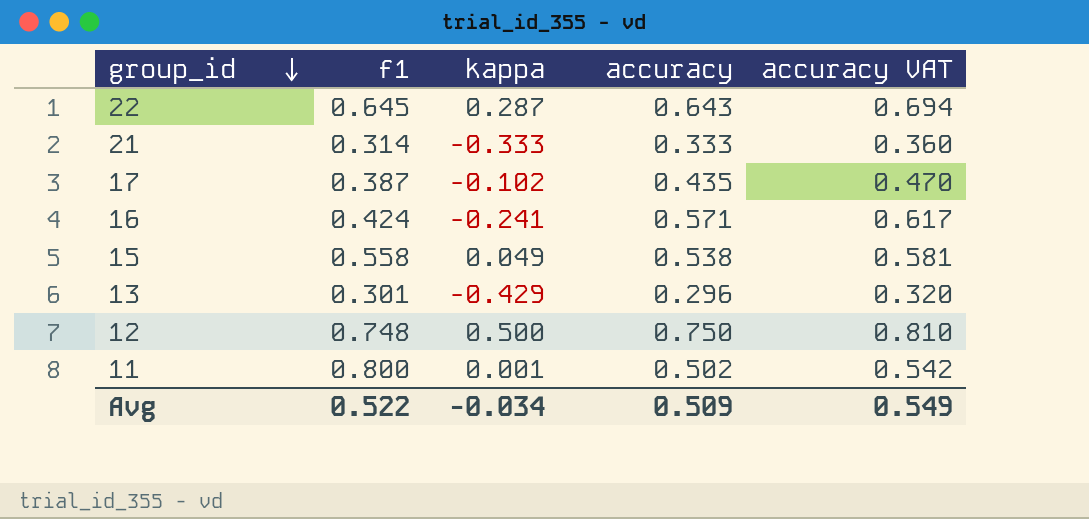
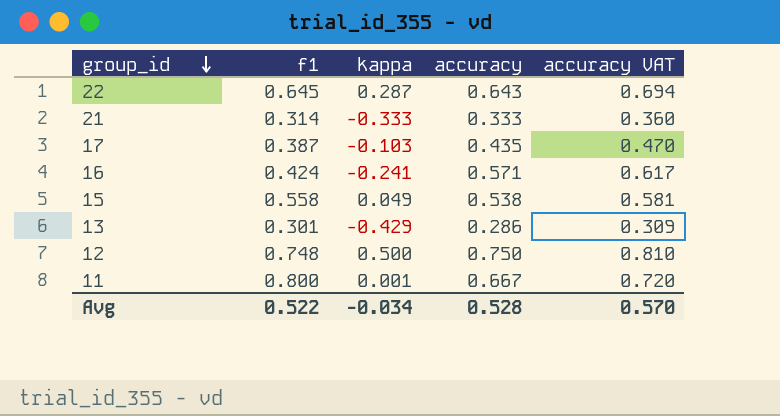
17 | kappa: -0.102 -> -0.103
13 | accuracy: 0.296 -> 0.286
13 | accuracy VAT: 0.320 -> 0.309
11 | accuracy: 0.502 -> 0.667
11 | accuracy VAT: 0.542 -> 0.720
Avg | accuracy: 0.509 -> 0.528
Avg | accuracy VAT: 0.549 -> 0.570

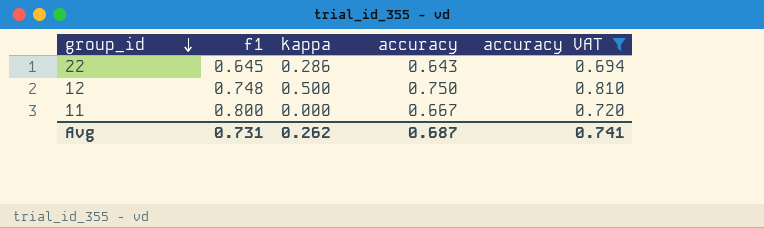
filter: none -> accuracy VAT >= 0.694
22 | kappa: 0.287 -> 0.286
11 | kappa: 0.001 -> 0.000
Avg | f1: 0.522 -> 0.731
Avg | kappa: -0.034 -> 0.262
Avg | accuracy: 0.528 -> 0.687
Avg | accuracy VAT: 0.570 -> 0.741

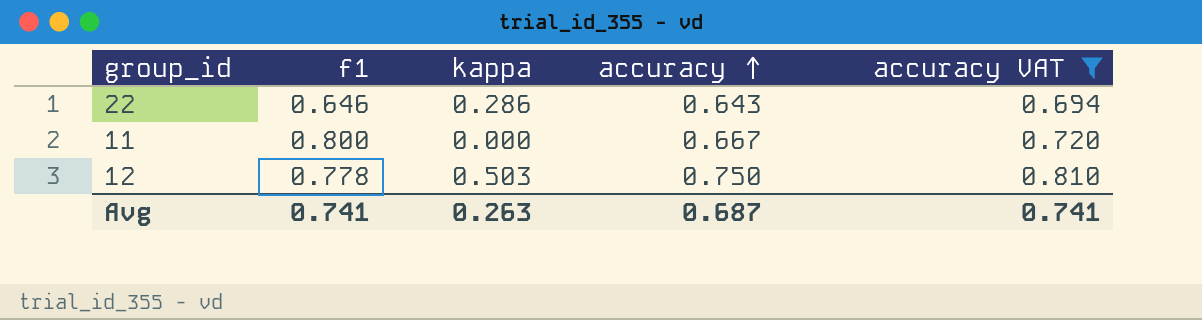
row order: group_id descending -> accuracy ascending
22 | f1: 0.645 -> 0.646
12 | f1: 0.748 -> 0.778
12 | kappa: 0.500 -> 0.503
Avg | f1: 0.731 -> 0.741
Avg | kappa: 0.262 -> 0.263

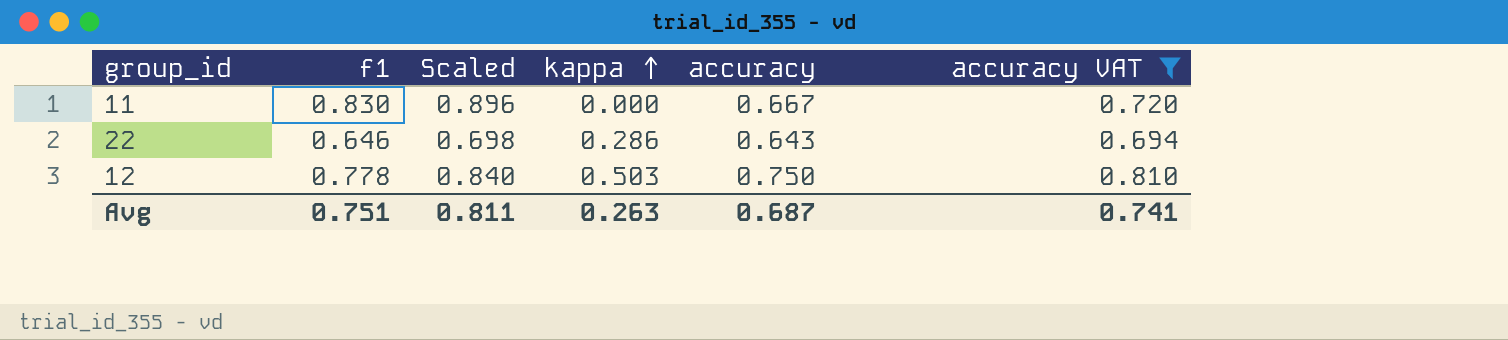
row order: accuracy ascending -> kappa ascending
column Scaled | formula: none -> [f1] * 1.08
11 | f1: 0.800 -> 0.830
Avg | f1: 0.741 -> 0.751

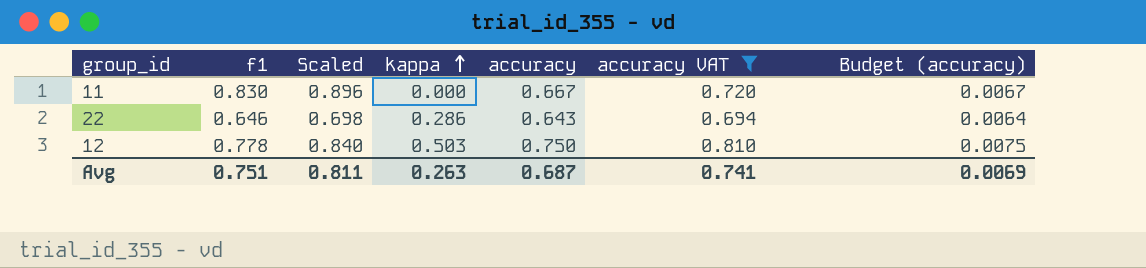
column Budget (accuracy) | formula: none -> [accuracy] * 0.01

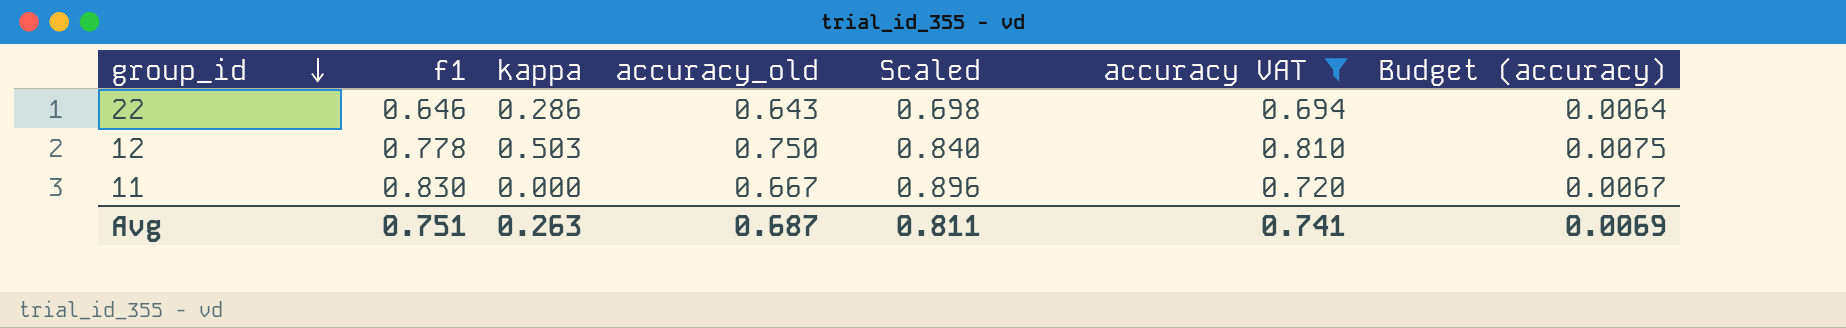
row order: kappa ascending -> group_id descending
column name: accuracy -> accuracy_old
column Scaled | position: 3 -> 5

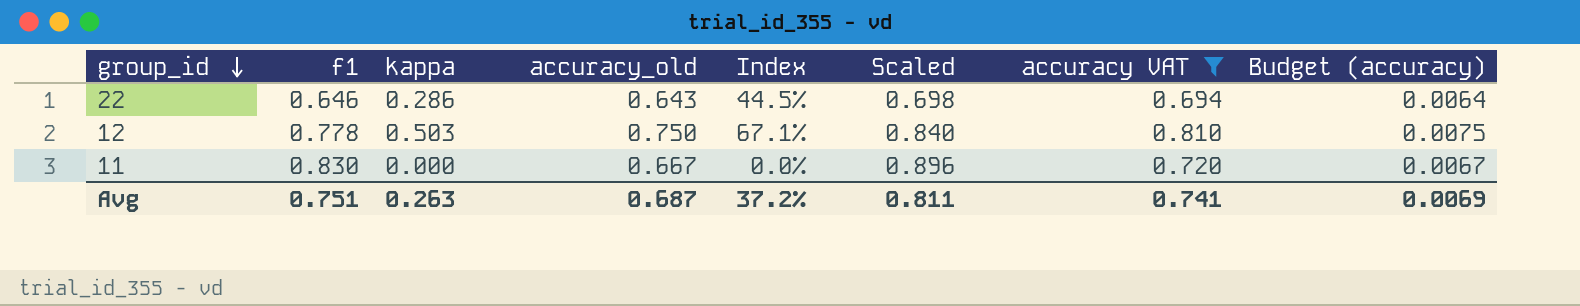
column Index | formula: none -> [kappa] / [accuracy_old]

